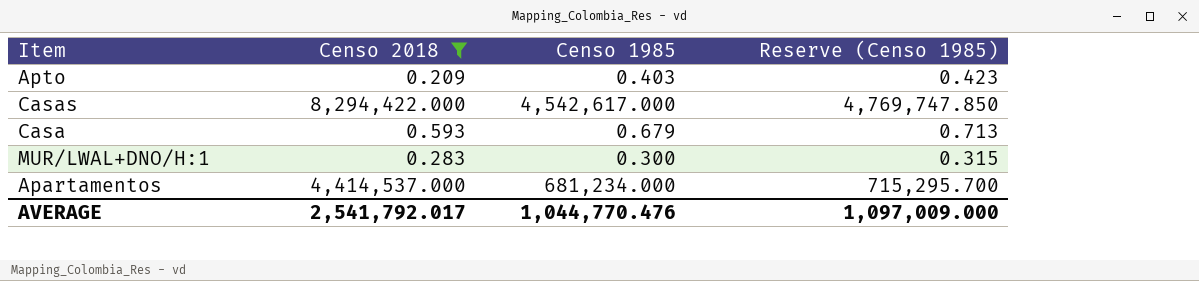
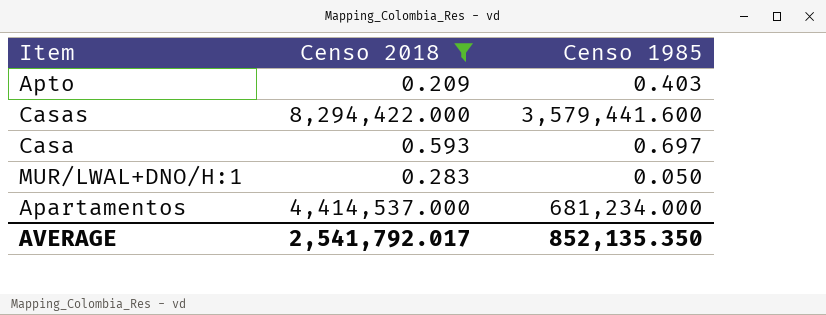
column Reserve (Censo 1985) | formula: [Censo 1985] * 1.05 -> none
Casas | Censo 1985: 4,542,617.000 -> 3,579,441.600
Casa | Censo 1985: 0.679 -> 0.697
MUR/LWAL+DNO/H:1 | Censo 1985: 0.300 -> 0.050
AVERAGE | Censo 1985: 1,044,770.476 -> 852,135.350

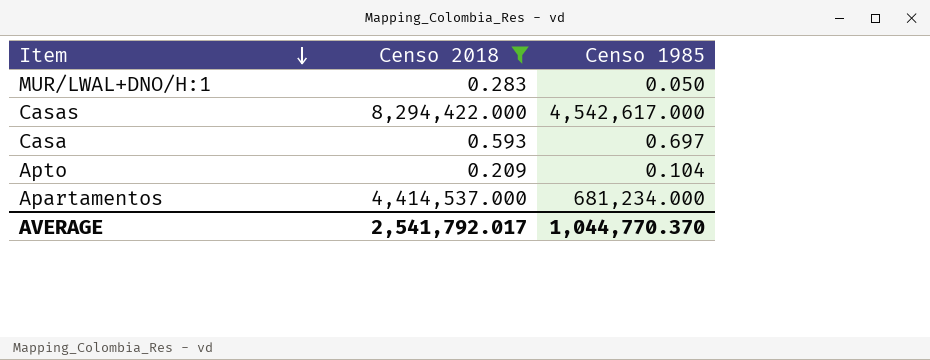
row order: none -> Item descending
Casas | Censo 1985: 3,579,441.600 -> 4,542,617.000
Apto | Censo 1985: 0.403 -> 0.104
AVERAGE | Censo 1985: 852,135.350 -> 1,044,770.370

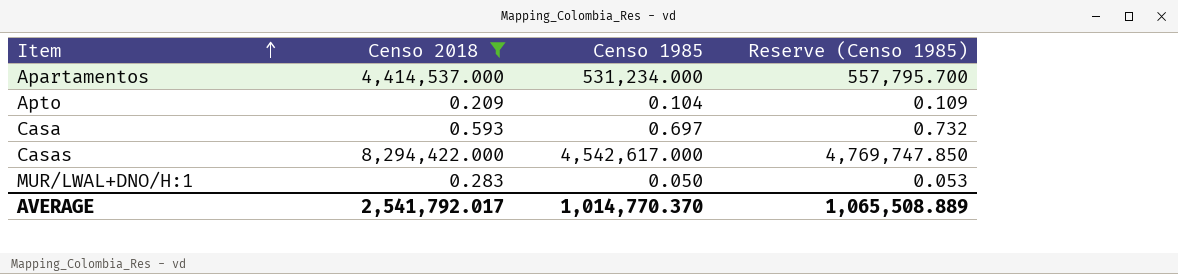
row order: Item descending -> Item ascending
column Reserve (Censo 1985) | formula: none -> [Censo 1985] * 1.05
Apartamentos | Censo 1985: 681,234.000 -> 531,234.000
AVERAGE | Censo 1985: 1,044,770.370 -> 1,014,770.370

